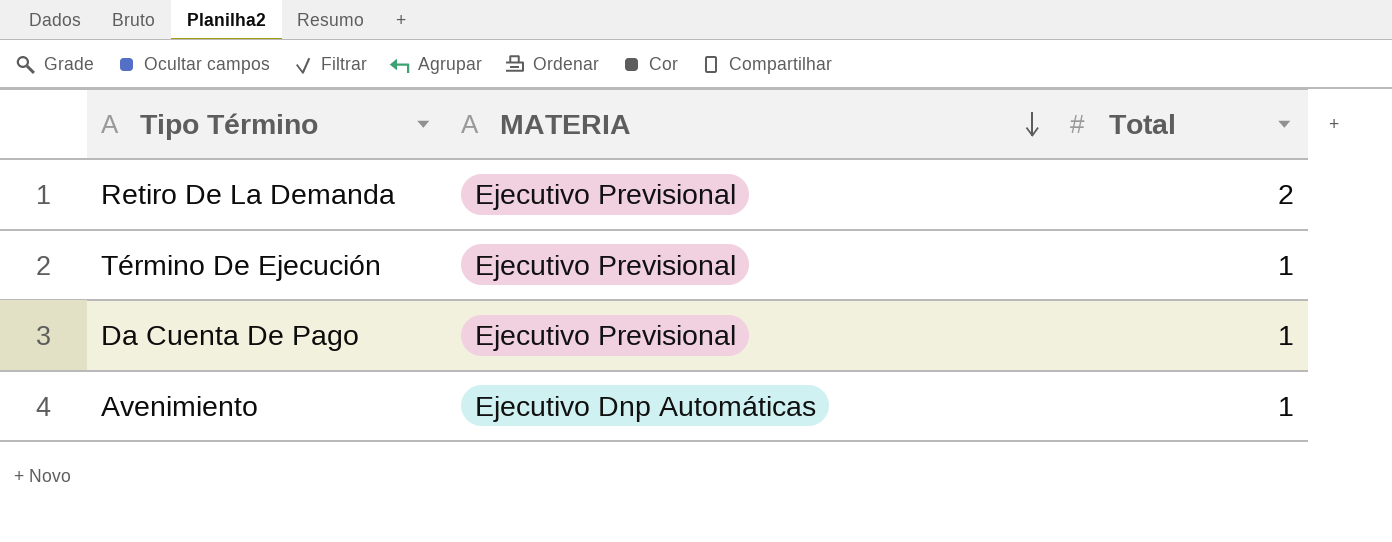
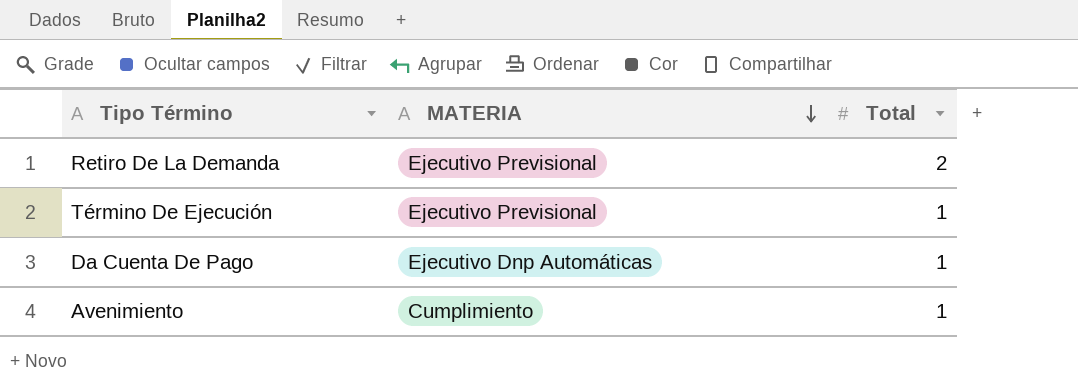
Da Cuenta De Pago | MATERIA: Ejecutivo Previsional -> Ejecutivo Dnp Automáticas
Avenimiento | MATERIA: Ejecutivo Dnp Automáticas -> Cumplimiento

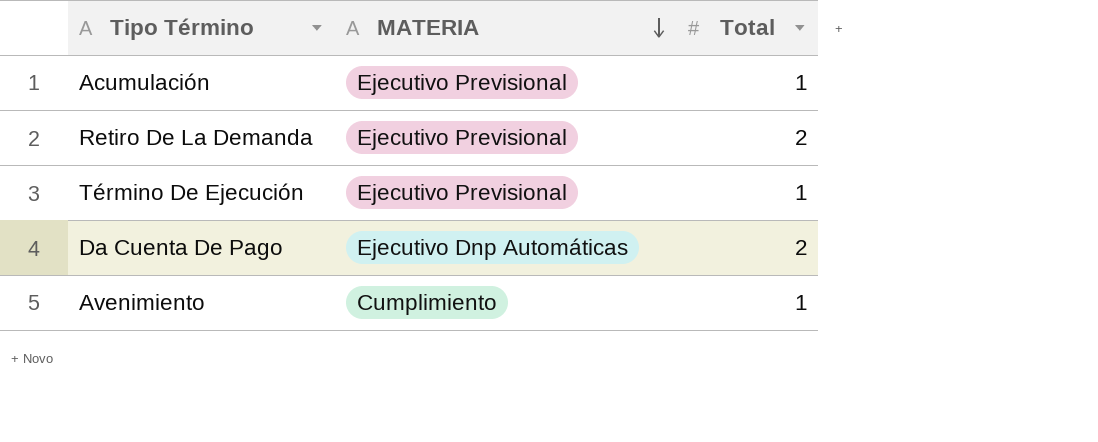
row Acumulación: none -> Ejecutivo Previsional | 1
Da Cuenta De Pago | Total: 1 -> 2

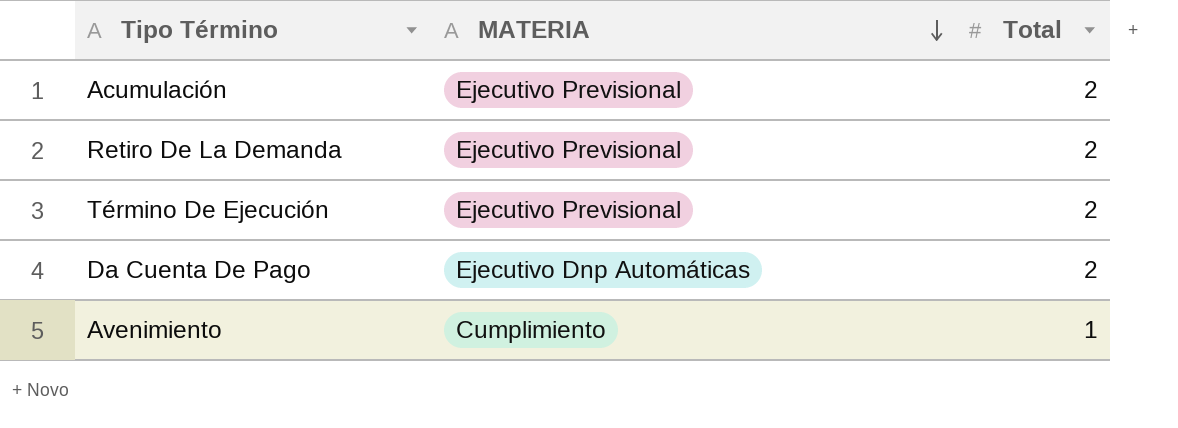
Acumulación | Total: 1 -> 2
Término De Ejecución | Total: 1 -> 2

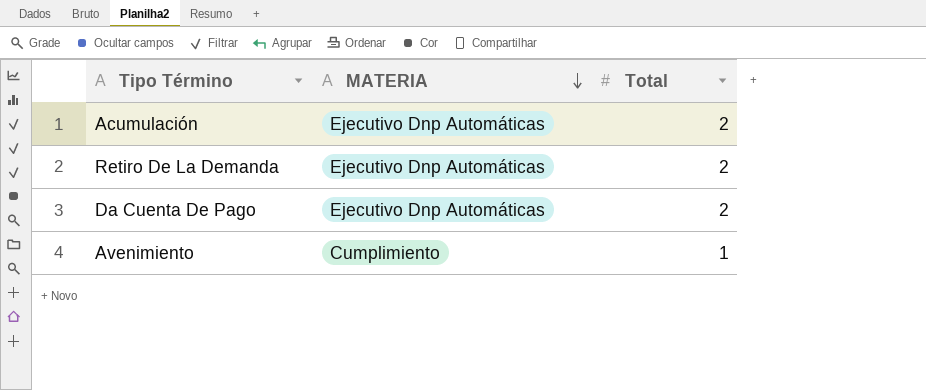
row Término De Ejecución: Ejecutivo Previsional | 2 -> none
Acumulación | MATERIA: Ejecutivo Previsional -> Ejecutivo Dnp Automáticas
Retiro De La Demanda | MATERIA: Ejecutivo Previsional -> Ejecutivo Dnp Automáticas

